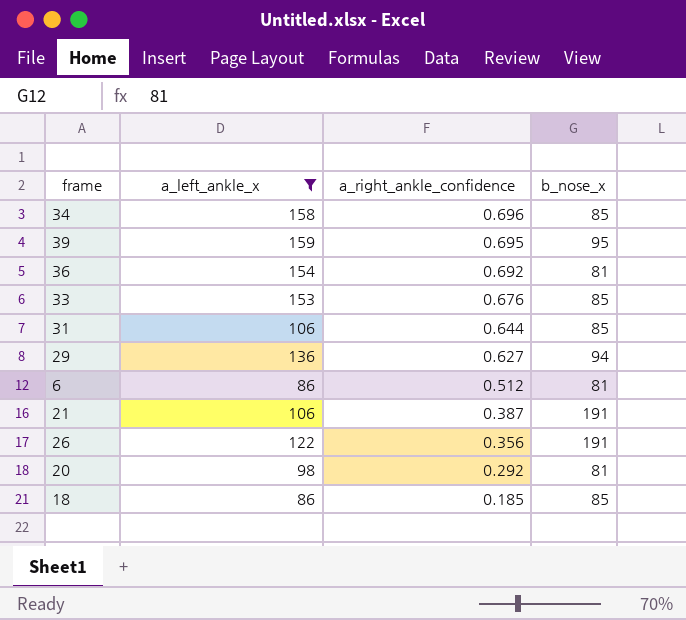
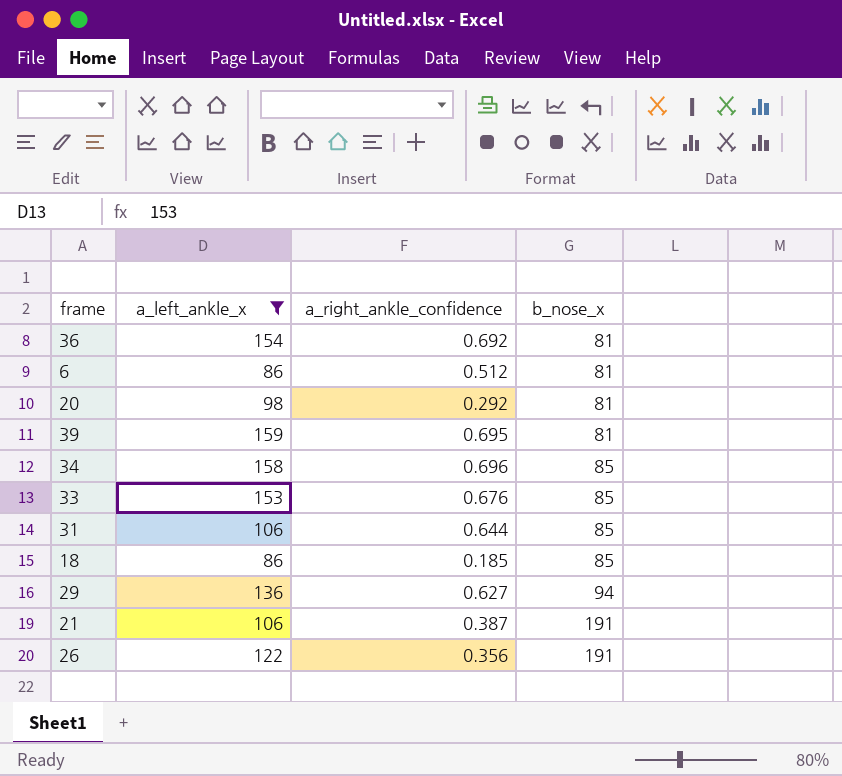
row order: a_right_ankle_confidence descending -> b_nose_x ascending
39 | b_nose_x: 95 -> 81

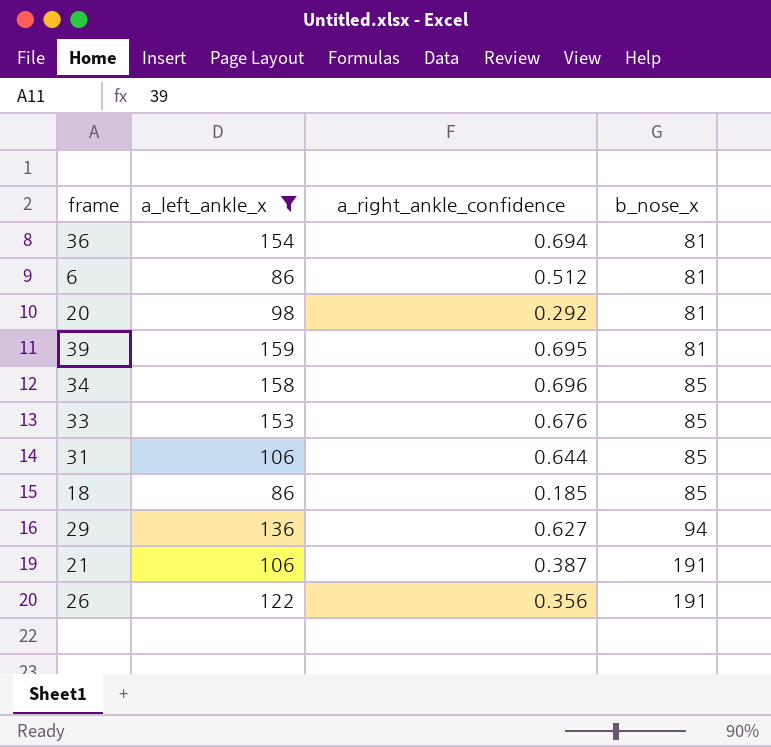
36 | a_right_ankle_confidence: 0.692 -> 0.694

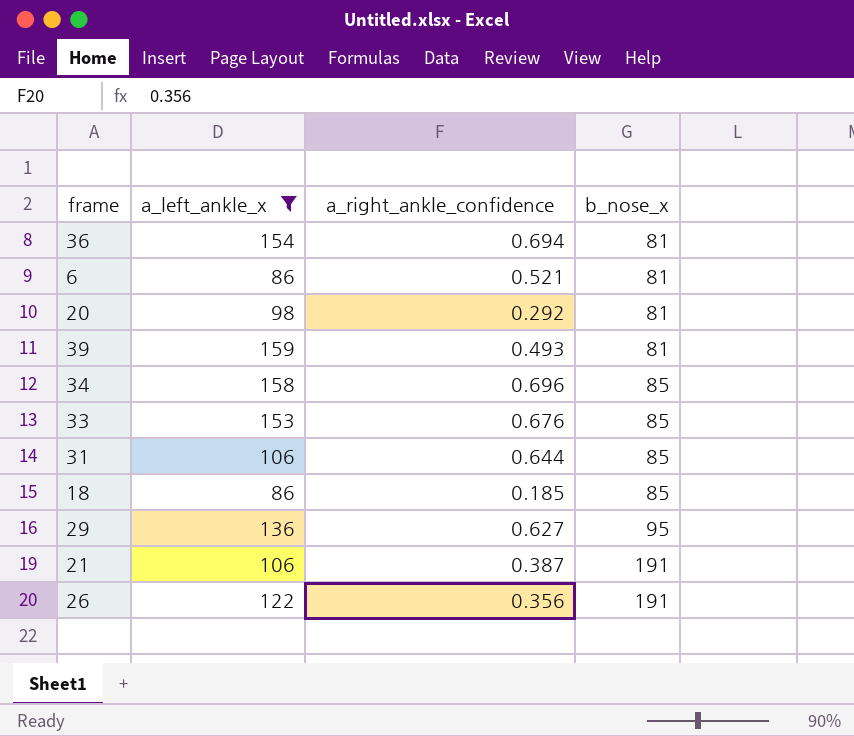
6 | a_right_ankle_confidence: 0.512 -> 0.521
39 | a_right_ankle_confidence: 0.695 -> 0.493
29 | b_nose_x: 94 -> 95

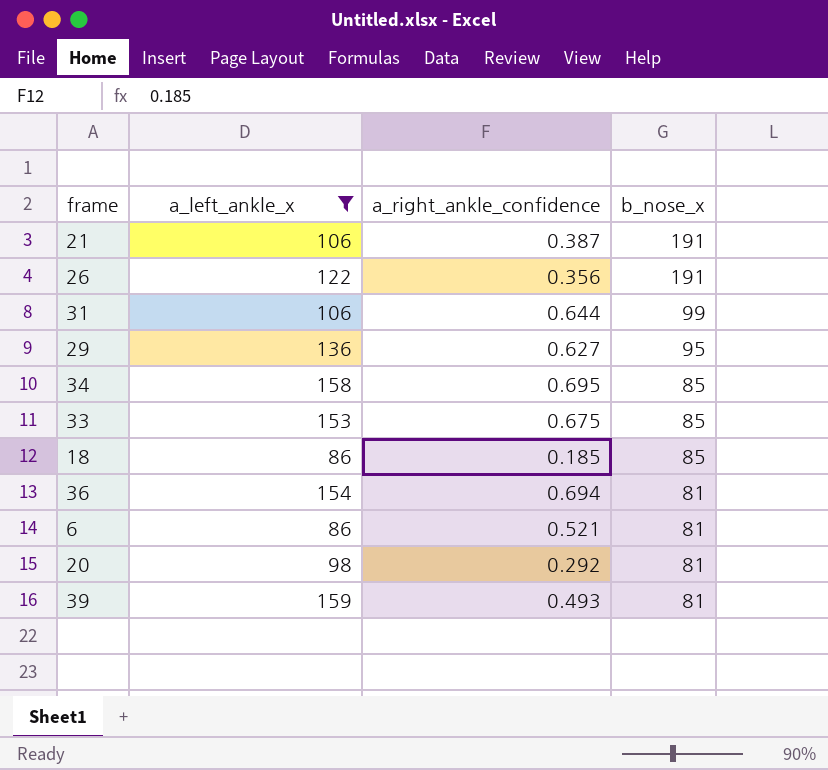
row order: b_nose_x ascending -> b_nose_x descending
31 | b_nose_x: 85 -> 99
34 | a_right_ankle_confidence: 0.696 -> 0.695
33 | a_right_ankle_confidence: 0.676 -> 0.675

